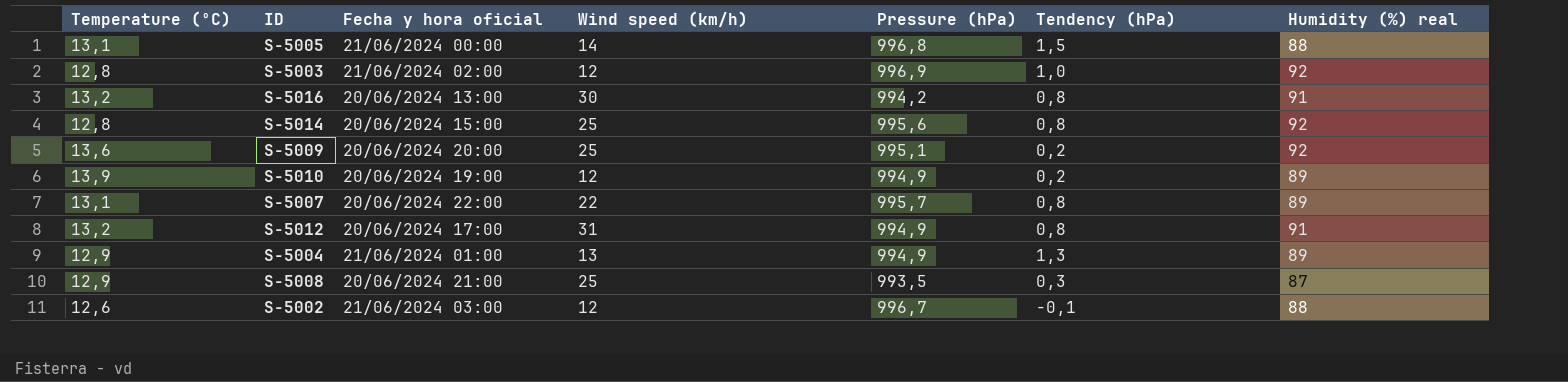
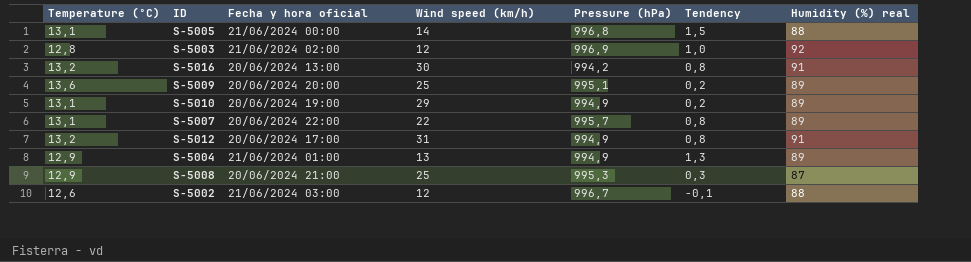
column name: Tendency (hPa) -> Tendency
row S-5014: 12,8 | 20/06/2024 15:00 | 25 | 995,6 | 0,8 | 92 -> none
S-5009 | Humidity (%) real: 92 -> 89
S-5010 | Temperature (ºC): 13,9 -> 13,1
S-5010 | Wind speed (km/h): 12 -> 29
S-5008 | Pressure (hPa): 993,5 -> 995,3

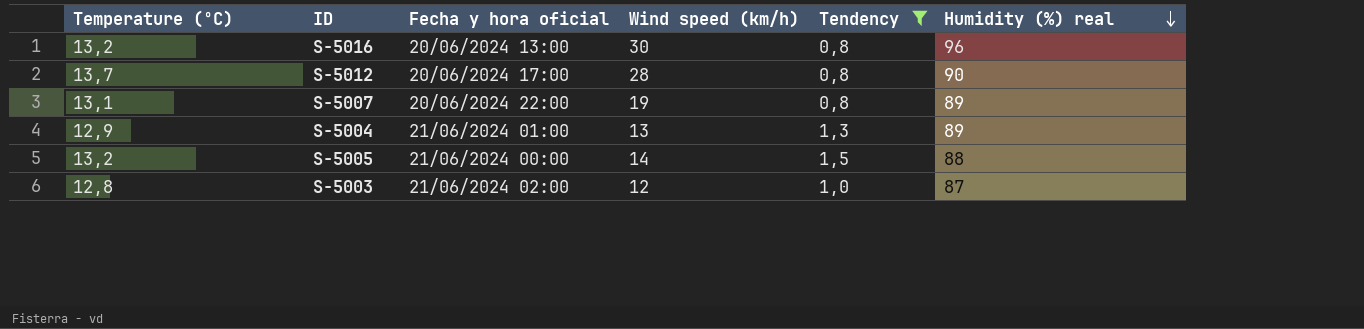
filter: none -> Tendency >= 0,8
row order: none -> Humidity (%) real descending
column Pressure (hPa) | position: 5 -> none
S-5016 | Humidity (%) real: 91 -> 96
S-5012 | Temperature (ºC): 13,2 -> 13,7
S-5012 | Wind speed (km/h): 31 -> 28
S-5012 | Humidity (%) real: 91 -> 90
S-5007 | Wind speed (km/h): 22 -> 19
S-5005 | Temperature (ºC): 13,1 -> 13,2
S-5003 | Humidity (%) real: 92 -> 87

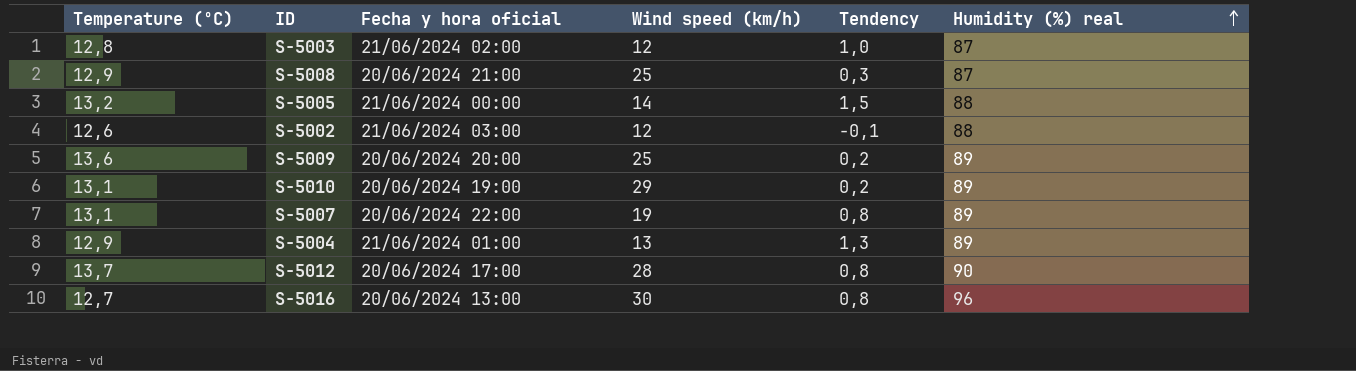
filter: Tendency >= 0,8 -> none
row order: Humidity (%) real descending -> Humidity (%) real ascending
S-5016 | Temperature (ºC): 13,2 -> 12,7

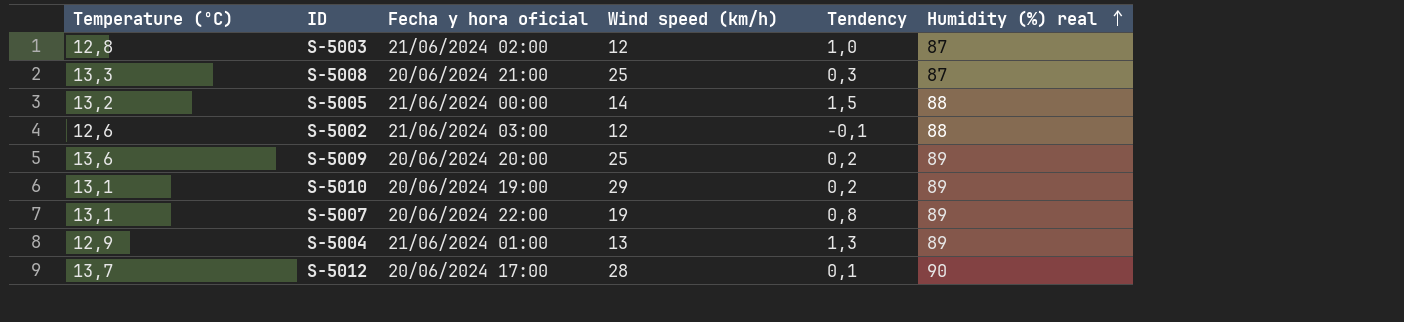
row S-5016: 12,7 | 20/06/2024 13:00 | 30 | 0,8 | 96 -> none
S-5008 | Temperature (ºC): 12,9 -> 13,3
S-5012 | Tendency: 0,8 -> 0,1

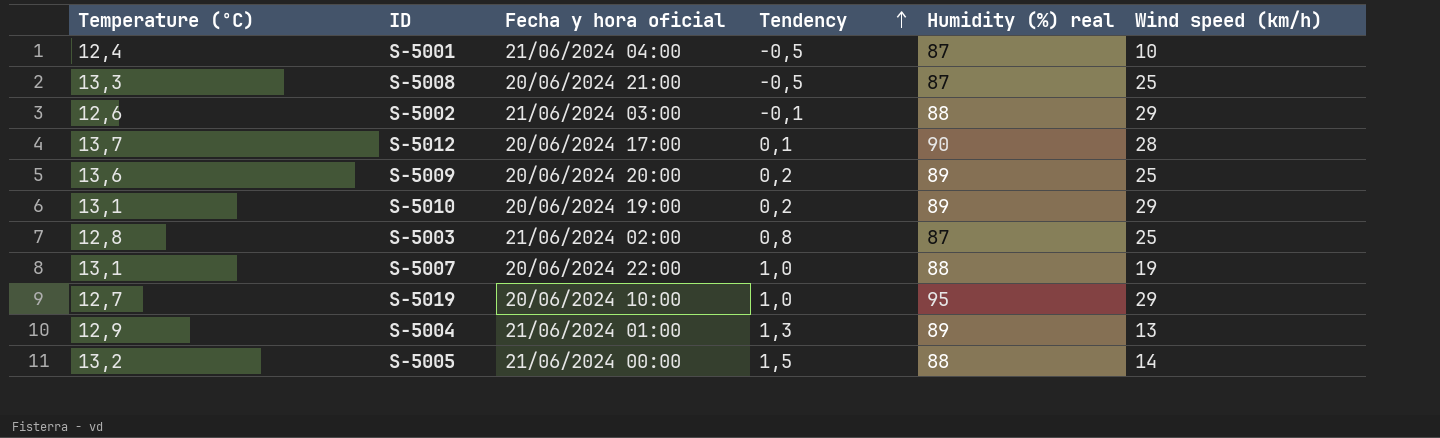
row order: Humidity (%) real ascending -> Tendency ascending
column Wind speed (km/h) | position: 4 -> 6
row S-5001: none -> 12,4 | 21/06/2024 04:00 | -0,5 | 87 | 10
S-5008 | Tendency: 0,3 -> -0,5
S-5002 | Wind speed (km/h): 12 -> 29
S-5003 | Tendency: 1,0 -> 0,8
S-5003 | Wind speed (km/h): 12 -> 25
S-5007 | Tendency: 0,8 -> 1,0
S-5007 | Humidity (%) real: 89 -> 88
row S-5019: none -> 12,7 | 20/06/2024 10:00 | 1,0 | 95 | 29

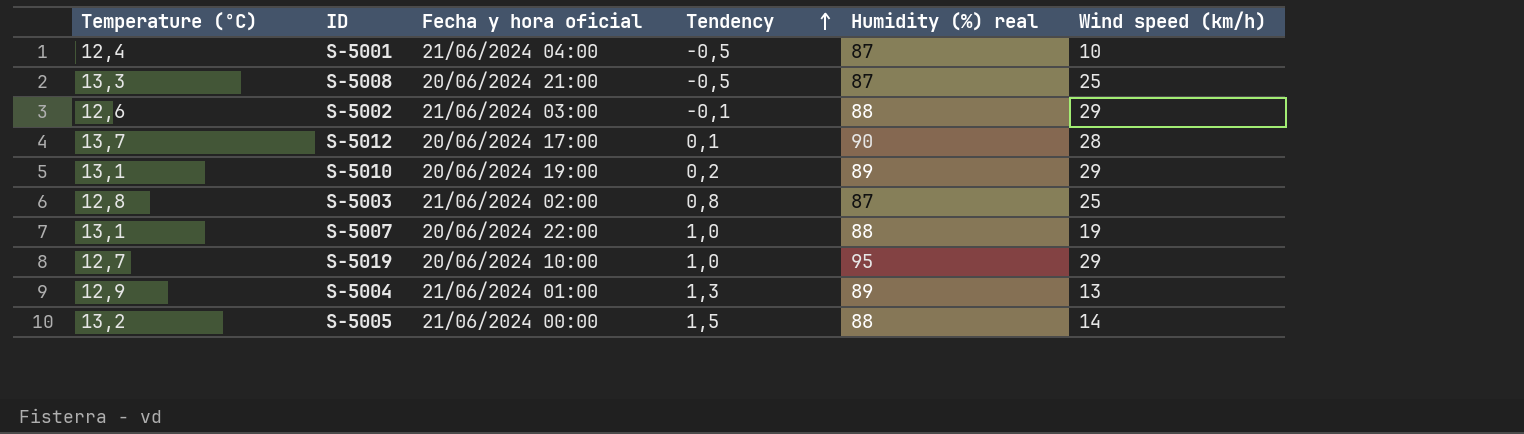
row S-5009: 13,6 | 20/06/2024 20:00 | 0,2 | 89 | 25 -> none

